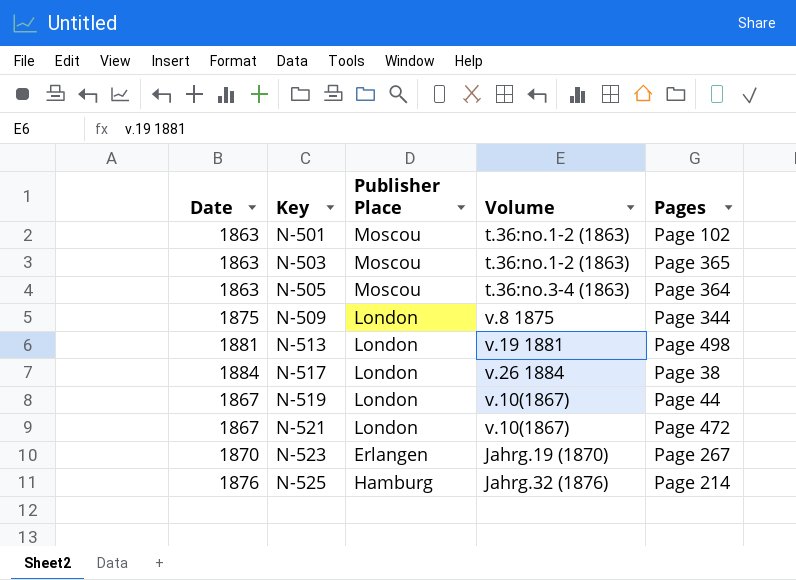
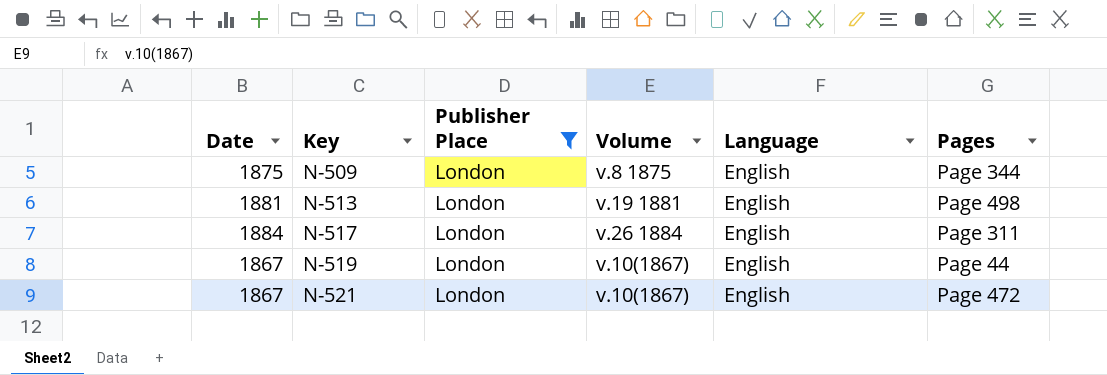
filter: none -> Publisher Place = London
column Language | position: none -> 5
N-517 | Pages: Page 38 -> Page 311

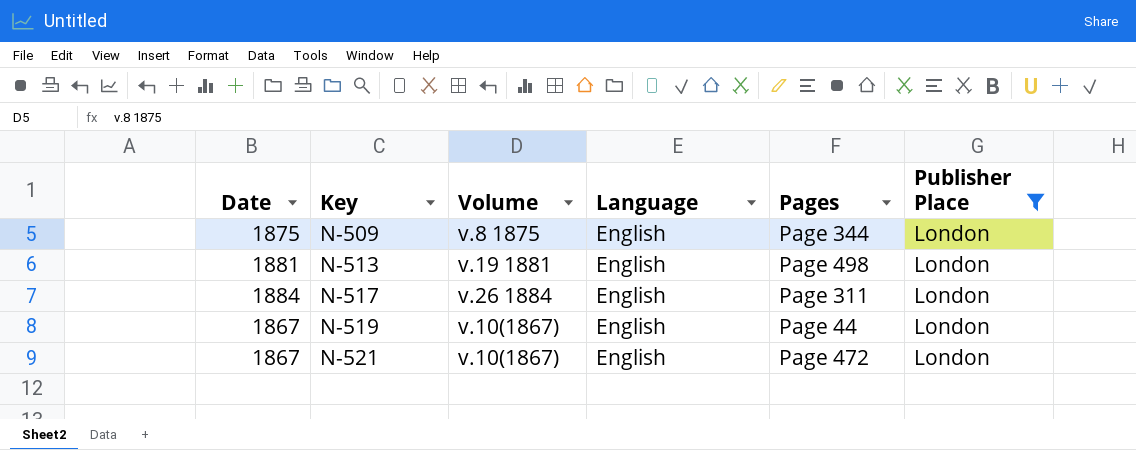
column Publisher Place | position: 3 -> 6

